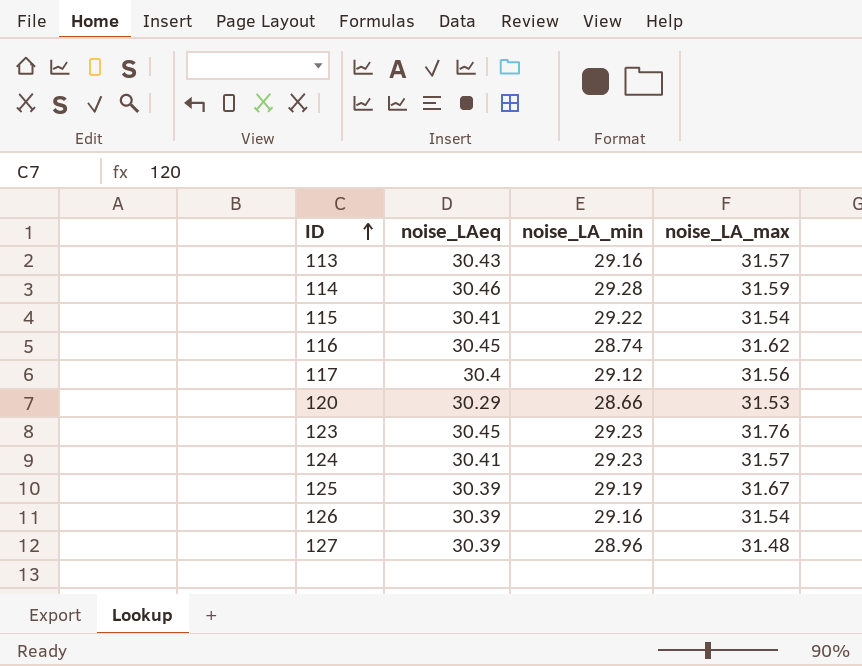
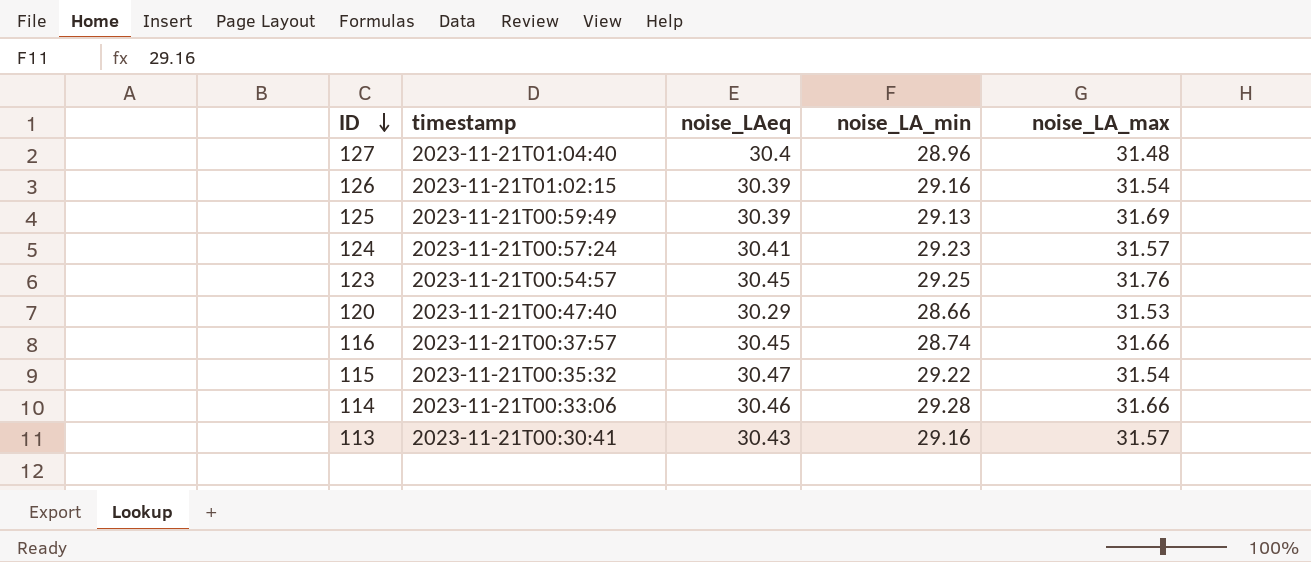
row order: ID ascending -> ID descending
column timestamp | position: none -> 2
row 117: 30.4 | 29.12 | 31.56 -> none
127 | noise_LAeq: 30.39 -> 30.4
125 | noise_LA_min: 29.19 -> 29.13
125 | noise_LA_max: 31.67 -> 31.69
123 | noise_LA_min: 29.23 -> 29.25
116 | noise_LA_max: 31.62 -> 31.66
115 | noise_LAeq: 30.41 -> 30.47
114 | noise_LA_max: 31.59 -> 31.66

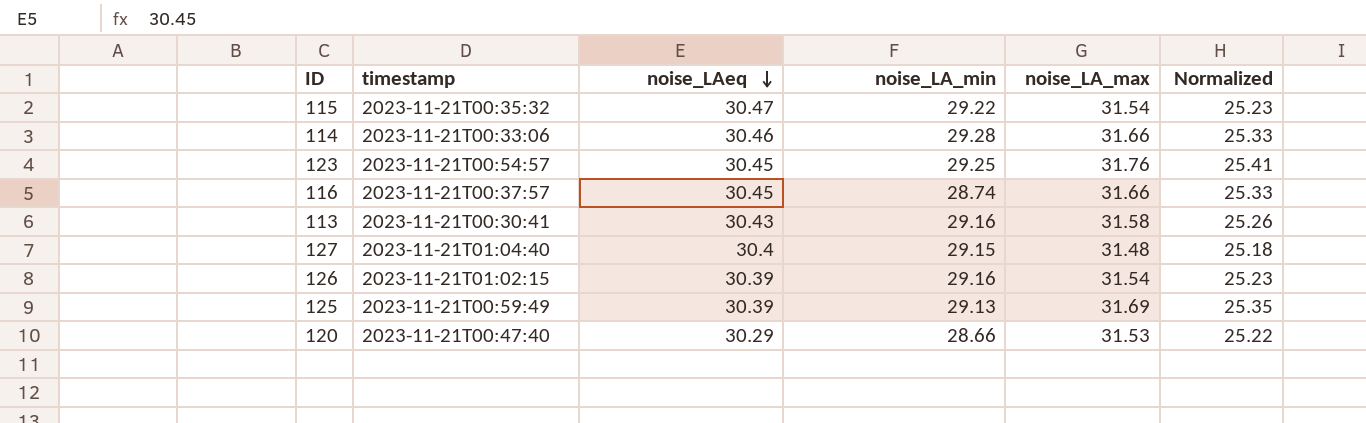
row order: ID descending -> noise_LAeq descending
column Normalized | formula: none -> [noise_LA_max] * 0.8
row 124: 2023-11-21T00:57:24 | 30.41 | 29.23 | 31.57 -> none
113 | noise_LA_max: 31.57 -> 31.58
127 | noise_LA_min: 28.96 -> 29.15

